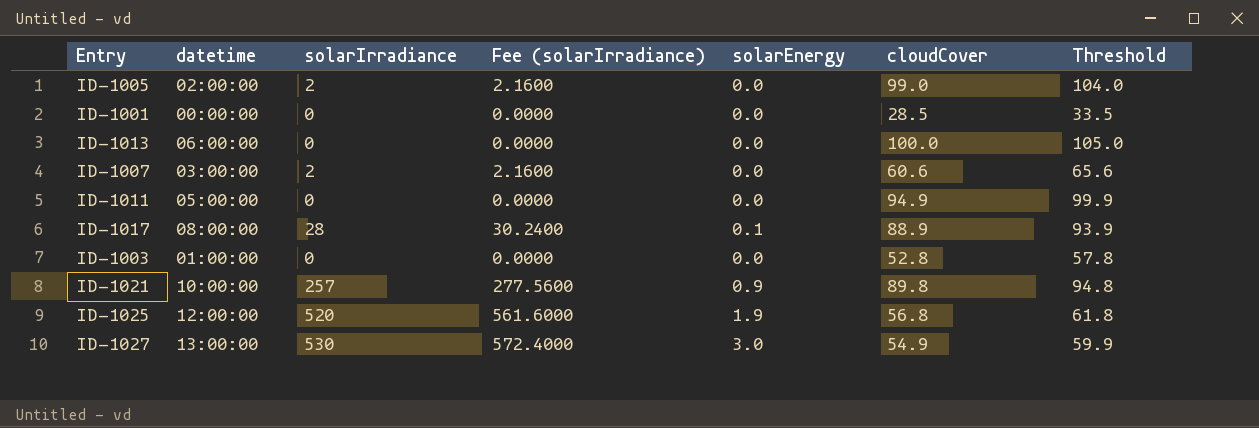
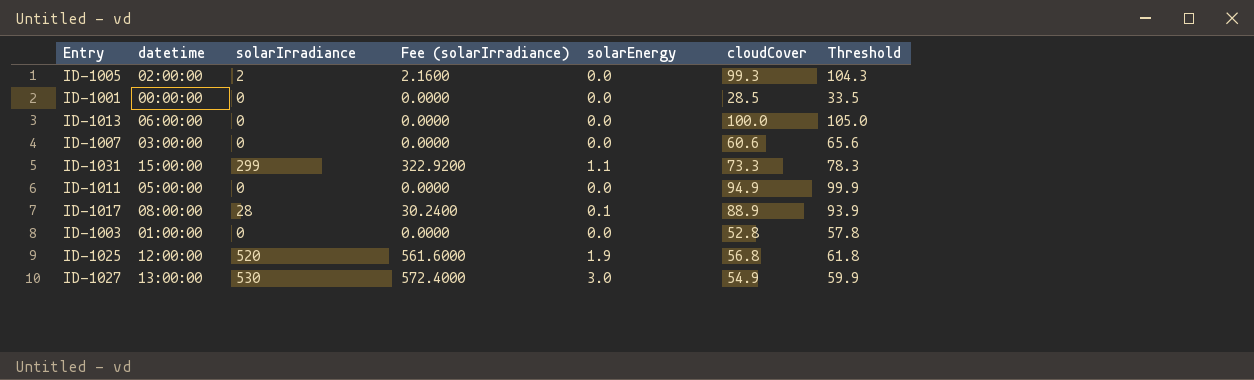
row ID-1021: 10:00:00 | 257 | 277.5600 | 0.9 | 89.8 | 94.8 -> none
ID-1005 | cloudCover: 99.0 -> 99.3
ID-1005 | Threshold: 104.0 -> 104.3
ID-1007 | solarIrradiance: 2 -> 0
ID-1007 | Fee (solarIrradiance): 2.1600 -> 0.0000
row ID-1031: none -> 15:00:00 | 299 | 322.9200 | 1.1 | 73.3 | 78.3

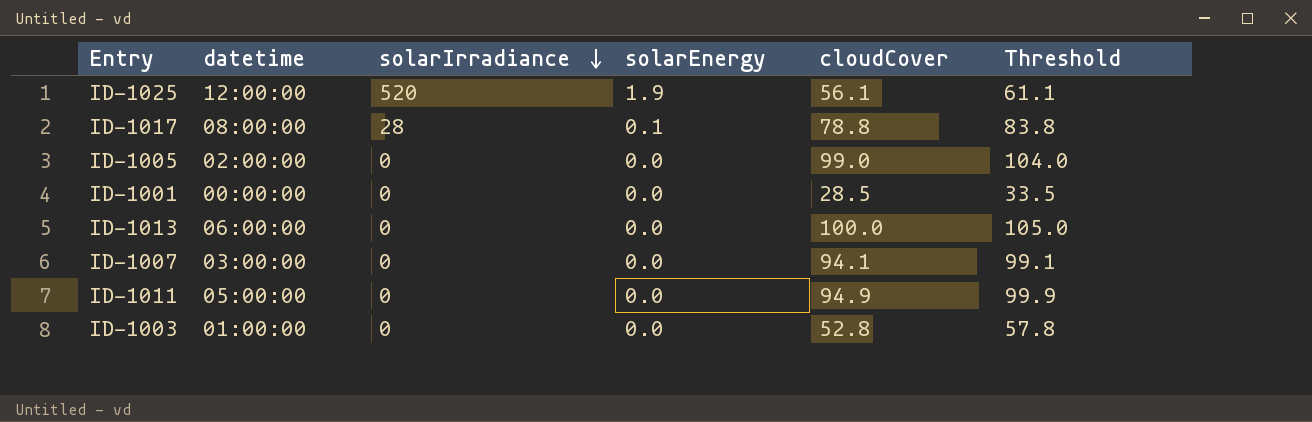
row order: none -> solarIrradiance descending
column Fee (solarIrradiance) | formula: [solarIrradiance] * 1.08 -> none
row ID-1031: 15:00:00 | 299 | 322.9200 | 1.1 | 73.3 | 78.3 -> none
row ID-1027: 13:00:00 | 530 | 572.4000 | 3.0 | 54.9 | 59.9 -> none
ID-1025 | cloudCover: 56.8 -> 56.1
ID-1025 | Threshold: 61.8 -> 61.1
ID-1017 | cloudCover: 88.9 -> 78.8
ID-1017 | Threshold: 93.9 -> 83.8
ID-1005 | solarIrradiance: 2 -> 0
ID-1005 | cloudCover: 99.3 -> 99.0
ID-1005 | Threshold: 104.3 -> 104.0
ID-1007 | cloudCover: 60.6 -> 94.1
ID-1007 | Threshold: 65.6 -> 99.1

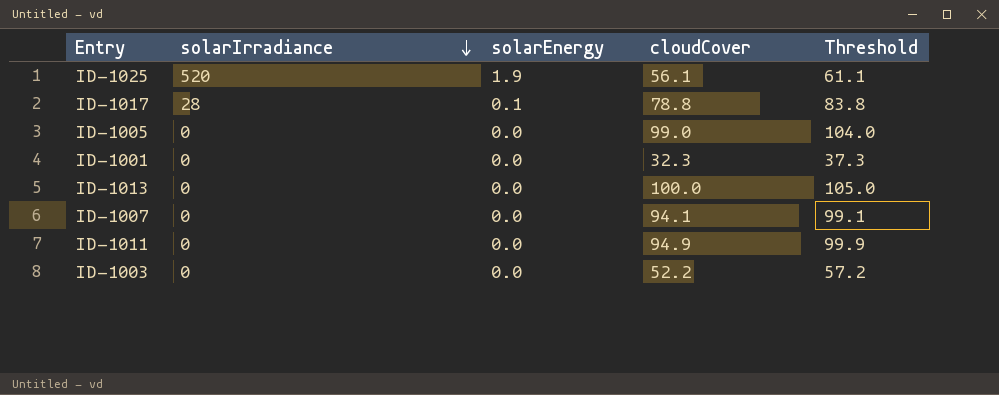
column datetime | position: 2 -> none
ID-1001 | cloudCover: 28.5 -> 32.3
ID-1001 | Threshold: 33.5 -> 37.3
ID-1003 | cloudCover: 52.8 -> 52.2
ID-1003 | Threshold: 57.8 -> 57.2

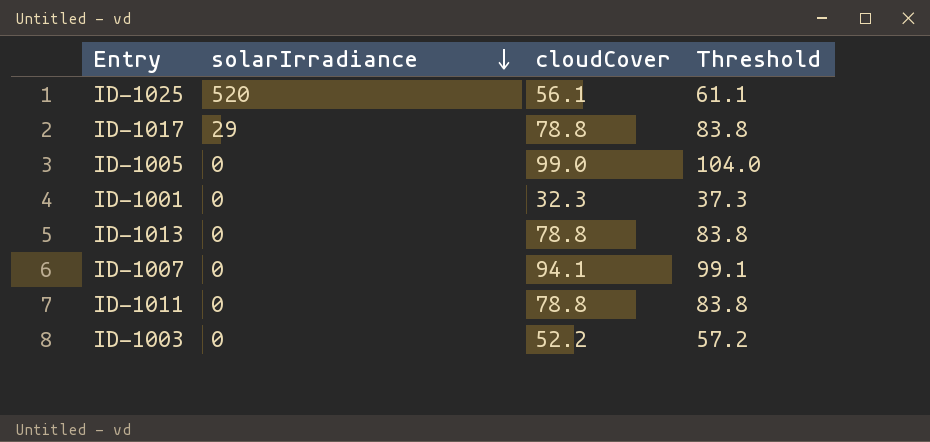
column solarEnergy | position: 3 -> none
ID-1017 | solarIrradiance: 28 -> 29
ID-1013 | cloudCover: 100.0 -> 78.8
ID-1013 | Threshold: 105.0 -> 83.8
ID-1011 | cloudCover: 94.9 -> 78.8
ID-1011 | Threshold: 99.9 -> 83.8

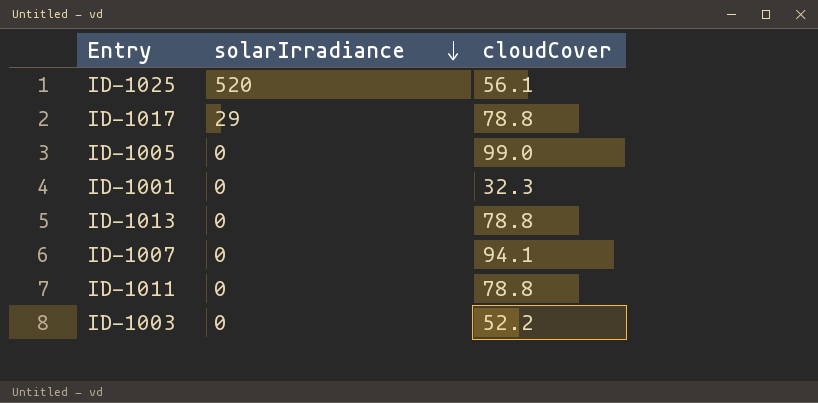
column Threshold | formula: [cloudCover] + 5 -> none

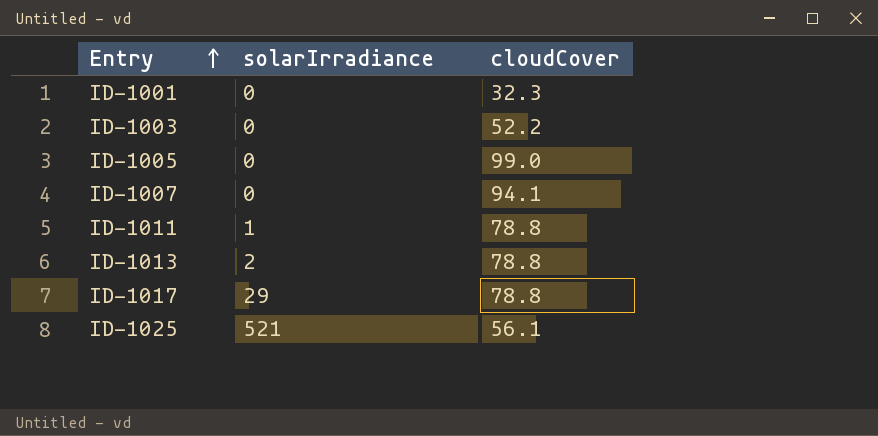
row order: solarIrradiance descending -> Entry ascending
ID-1011 | solarIrradiance: 0 -> 1
ID-1013 | solarIrradiance: 0 -> 2
ID-1025 | solarIrradiance: 520 -> 521

